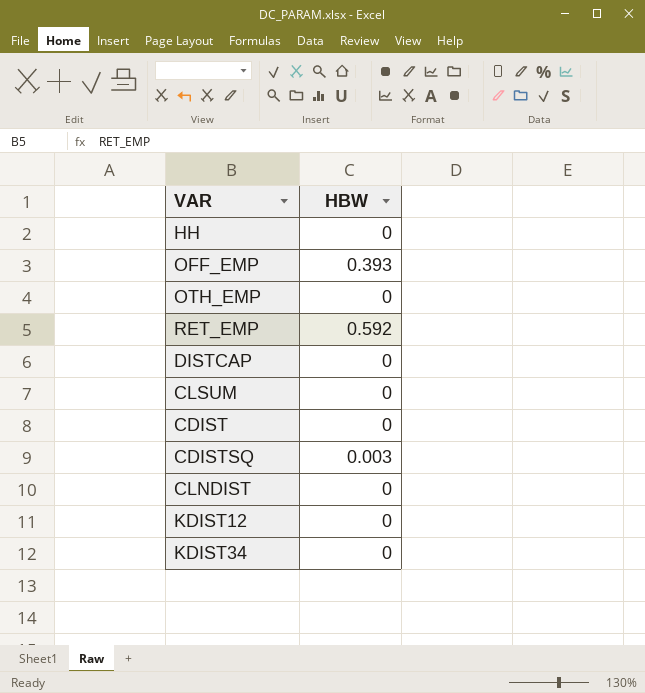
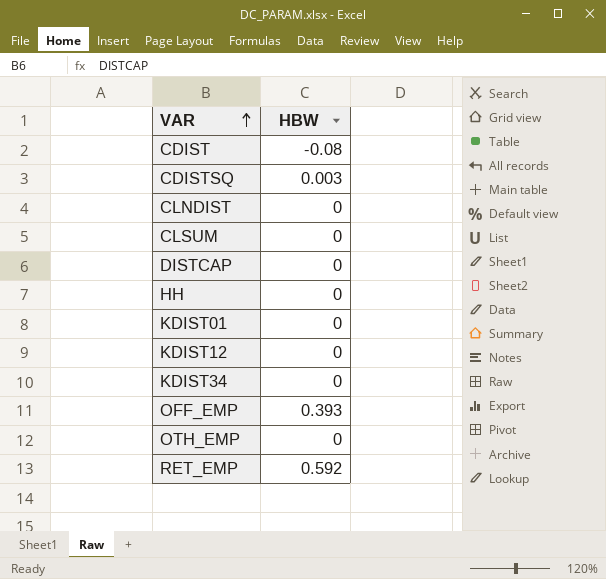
row order: none -> VAR ascending
CDIST | HBW: 0 -> -0.08
row KDIST01: none -> 0

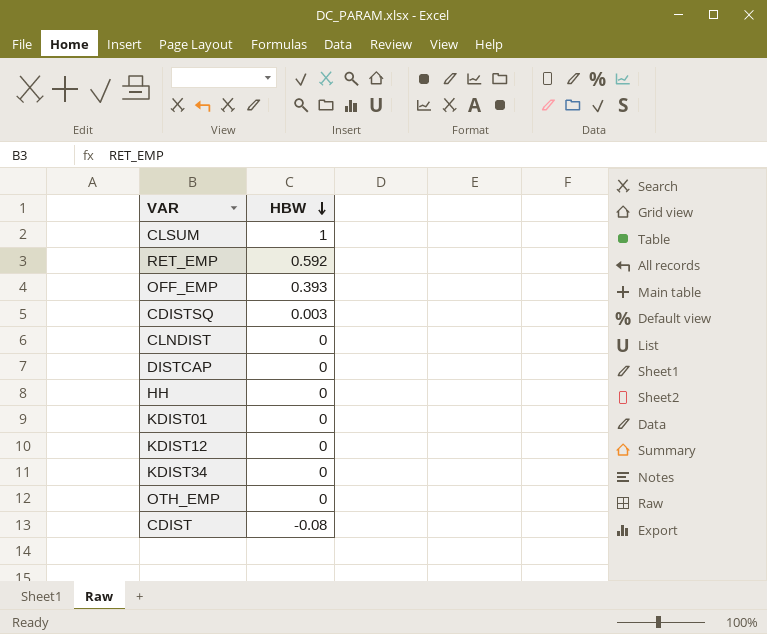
row order: VAR ascending -> HBW descending
CLSUM | HBW: 0 -> 1

